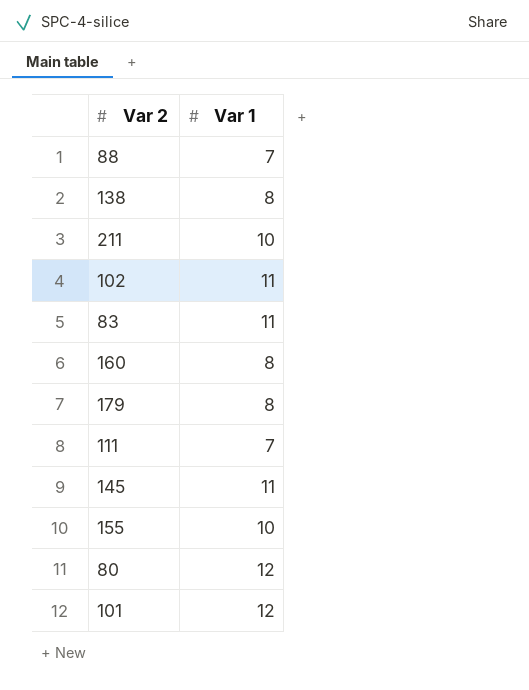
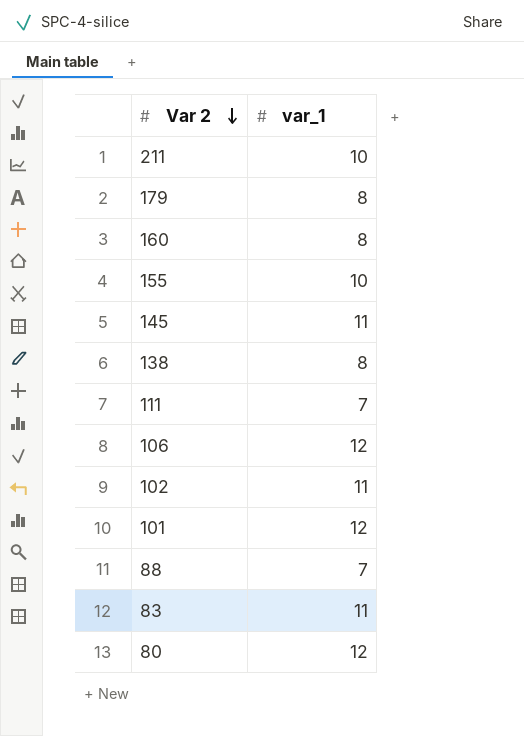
row order: none -> Var 2 descending
column name: Var 1 -> var_1
row 106: none -> 12

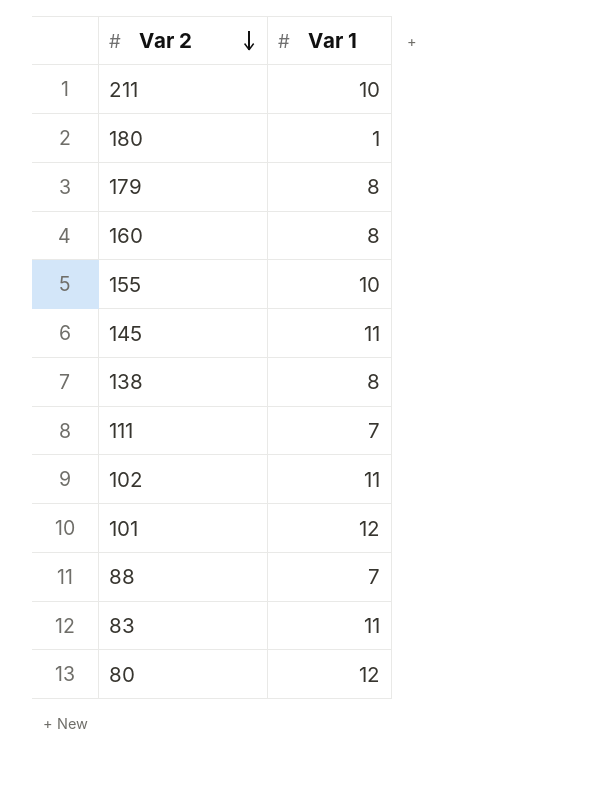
column name: var_1 -> Var 1
row 106: 12 -> none
row 180: none -> 1

